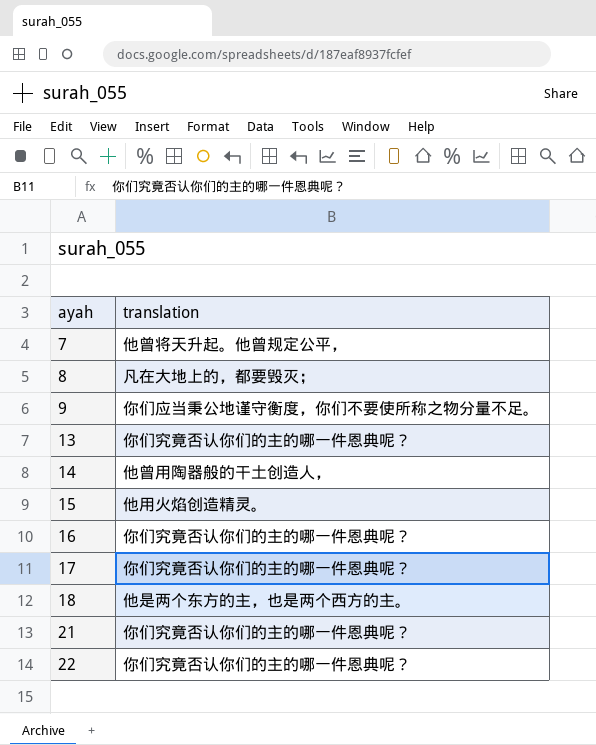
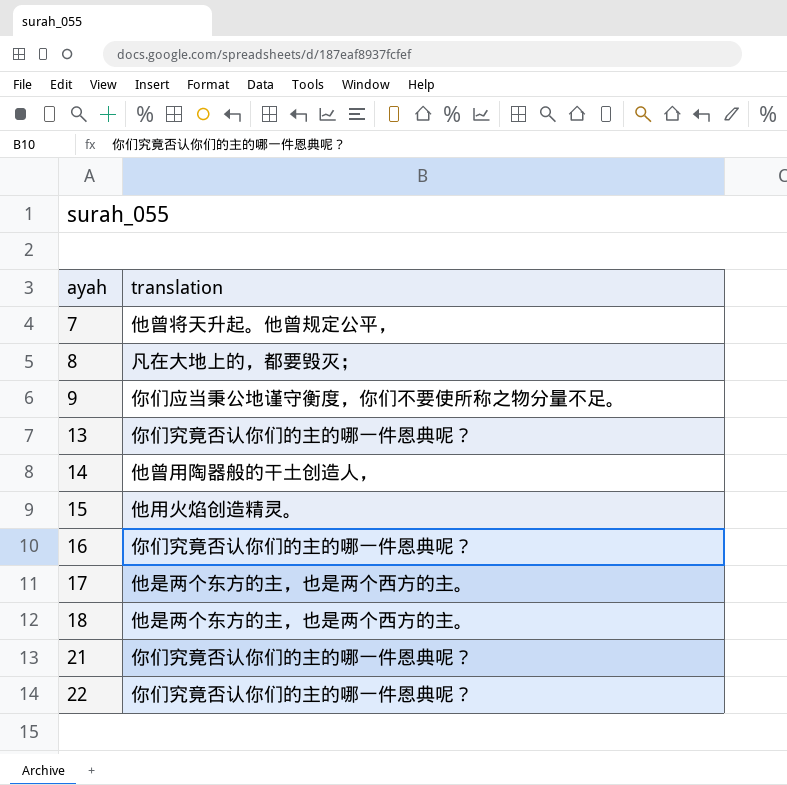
17 | translation: 你们究竟否认你们的主的哪一件恩典呢？ -> 他是两个东方的主，也是两个西方的主。

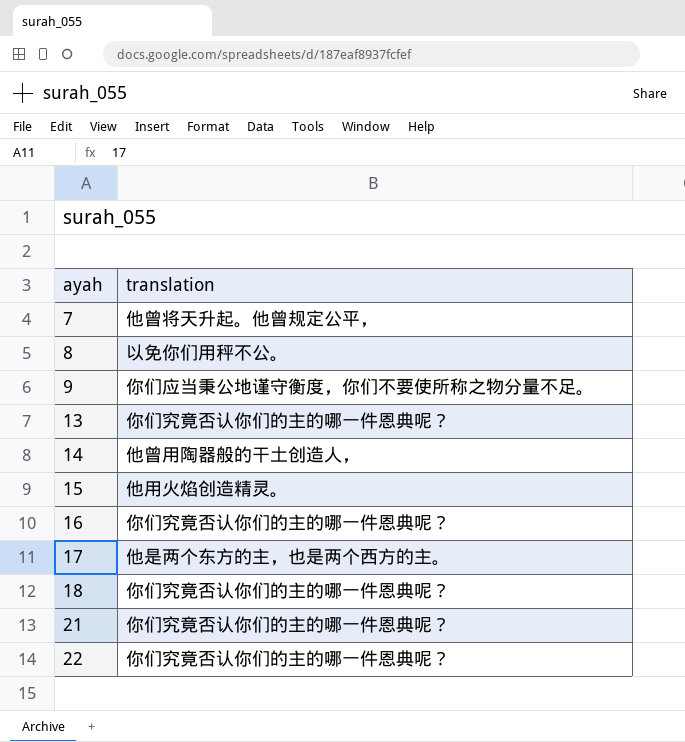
8 | translation: 凡在大地上的，都要毁灭； -> 以免你们用秤不公。
18 | translation: 他是两个东方的主，也是两个西方的主。 -> 你们究竟否认你们的主的哪一件恩典呢？

